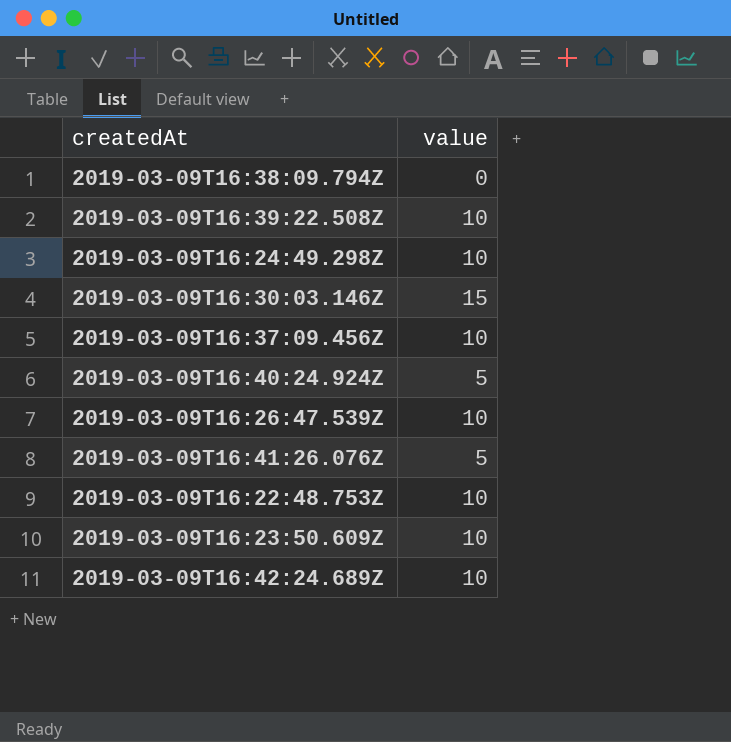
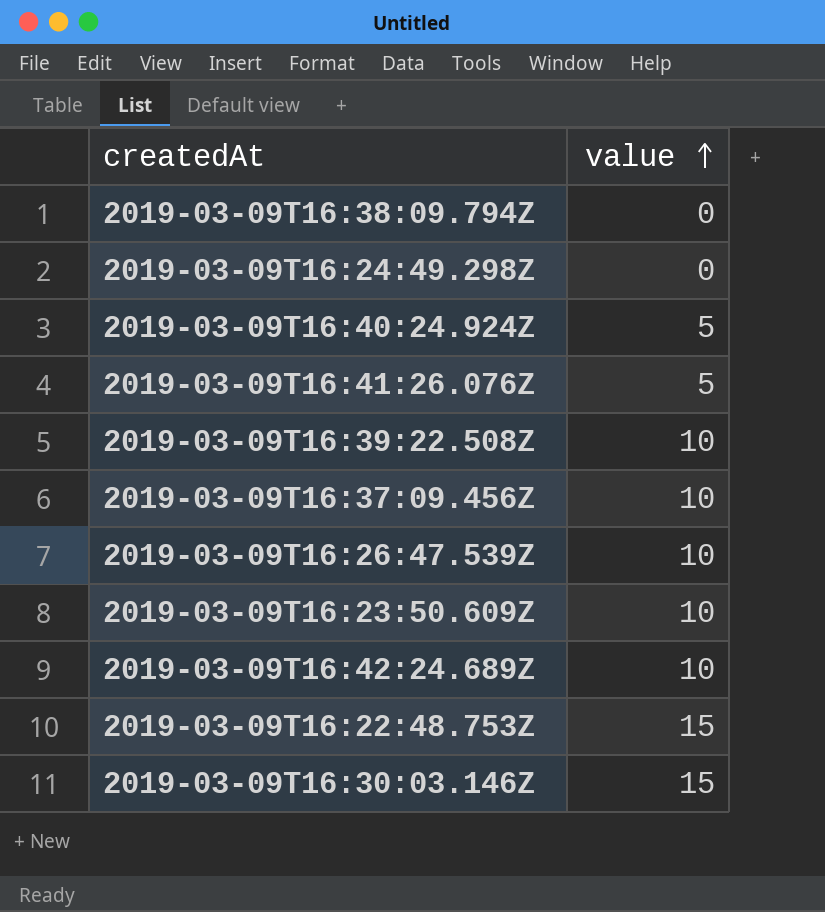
row order: none -> value ascending
2019-03-09T16:24:49.298Z | value: 10 -> 0
2019-03-09T16:22:48.753Z | value: 10 -> 15

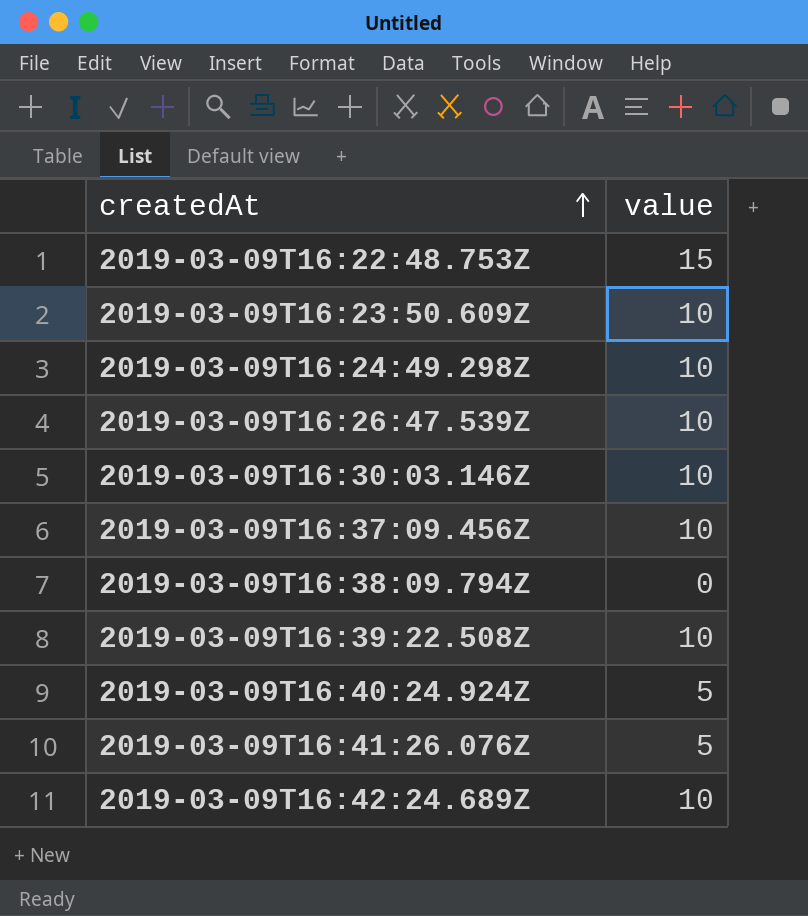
row order: value ascending -> createdAt ascending
2019-03-09T16:24:49.298Z | value: 0 -> 10
2019-03-09T16:30:03.146Z | value: 15 -> 10

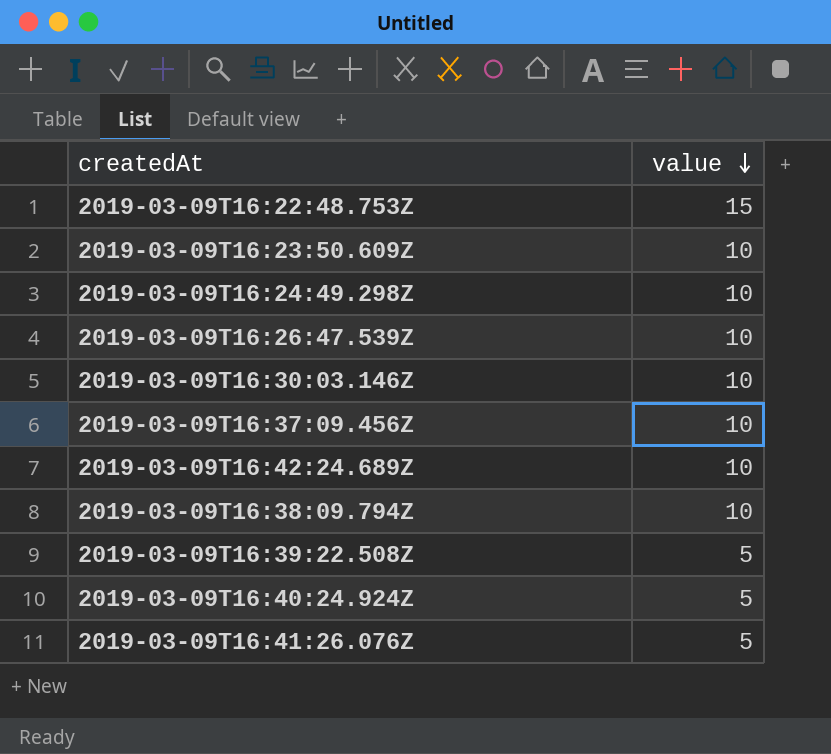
row order: createdAt ascending -> value descending
2019-03-09T16:38:09.794Z | value: 0 -> 10
2019-03-09T16:39:22.508Z | value: 10 -> 5

